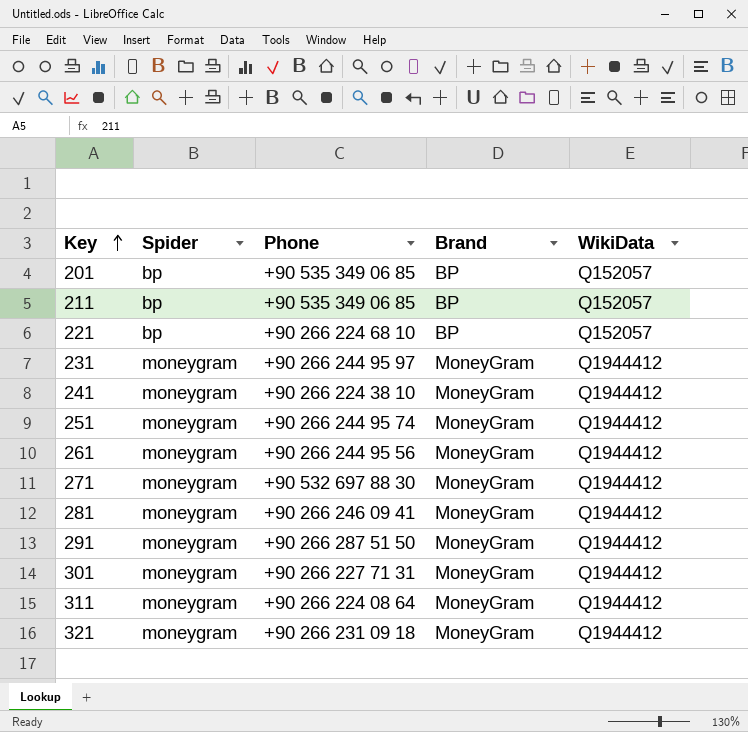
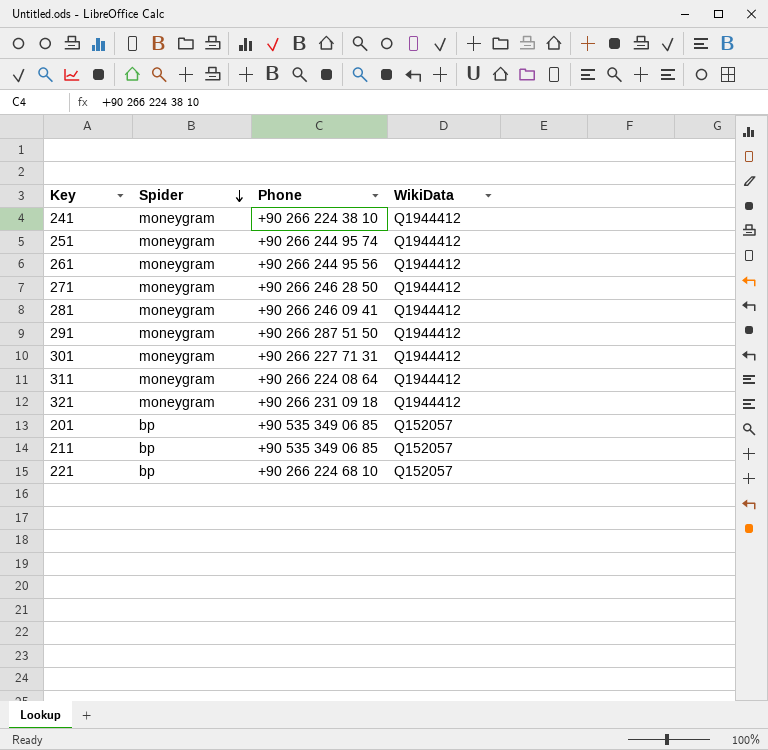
row order: Key ascending -> Spider descending
column Brand | position: 4 -> none
row 231: moneygram | +90 266 244 95 97 | MoneyGram | Q1944412 -> none
271 | Phone: +90 532 697 88 30 -> +90 266 246 28 50

